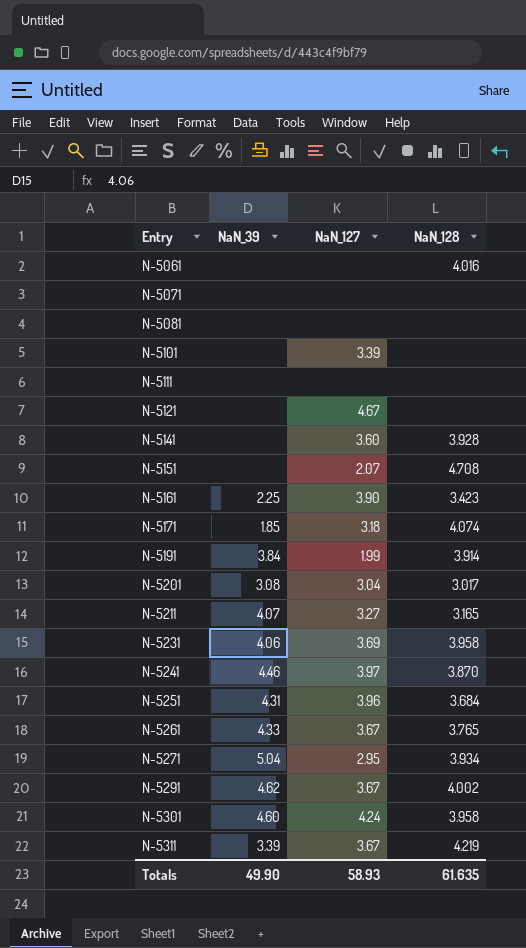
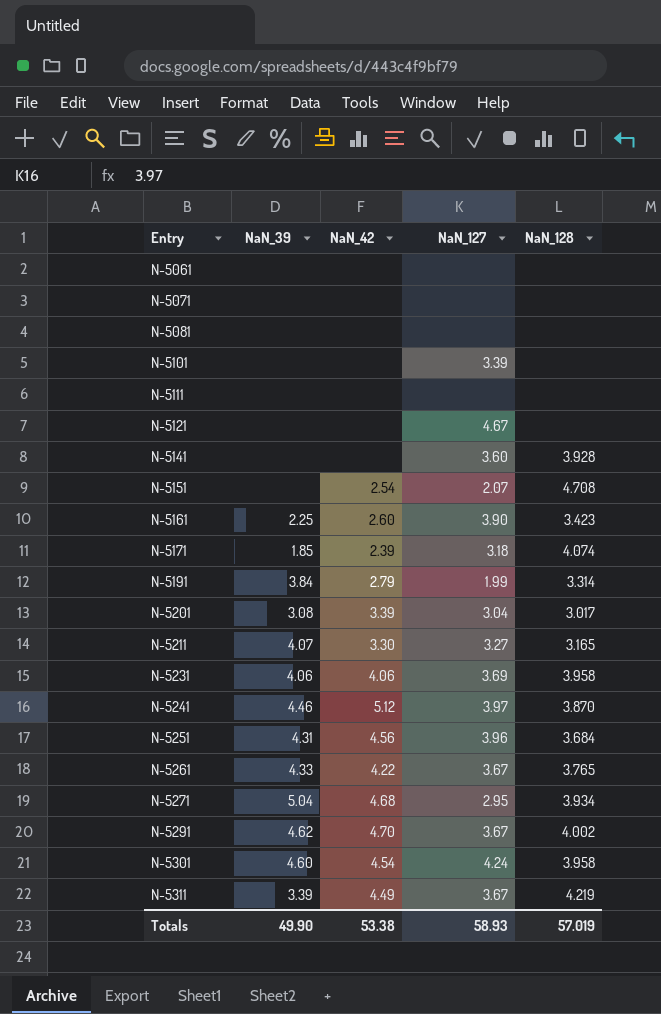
column NaN_42 | position: none -> 3
N-5061 | NaN_128: 4.016 -> none
N-5191 | NaN_128: 3.914 -> 3.314
Totals | NaN_128: 61.635 -> 57.019

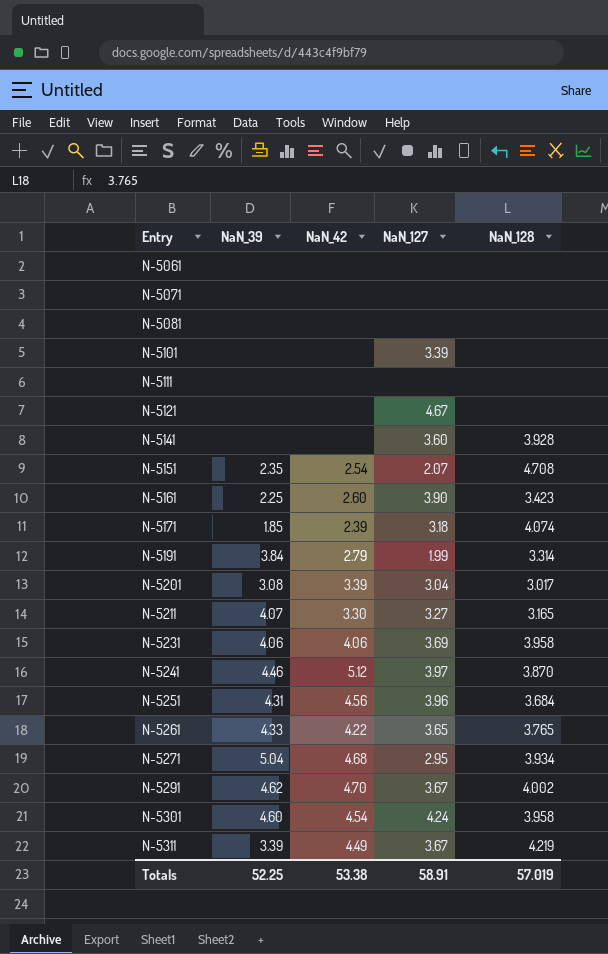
N-5151 | NaN_39: none -> 2.35
N-5261 | NaN_127: 3.67 -> 3.65
Totals | NaN_39: 49.90 -> 52.25
Totals | NaN_127: 58.93 -> 58.91

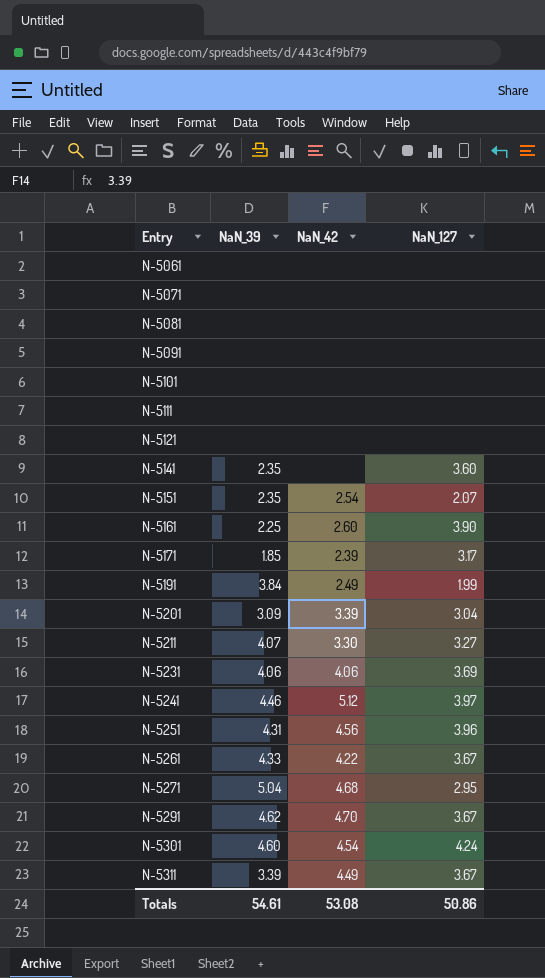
column NaN_128 | position: 5 -> none
row N-5091: none -> none | none | none
N-5101 | NaN_127: 3.39 -> none
N-5121 | NaN_127: 4.67 -> none
N-5141 | NaN_39: none -> 2.35
N-5171 | NaN_127: 3.18 -> 3.17
N-5191 | NaN_42: 2.79 -> 2.49
N-5201 | NaN_39: 3.08 -> 3.09
N-5261 | NaN_127: 3.65 -> 3.67
Totals | NaN_39: 52.25 -> 54.61
Totals | NaN_42: 53.38 -> 53.08
Totals | NaN_127: 58.91 -> 50.86

